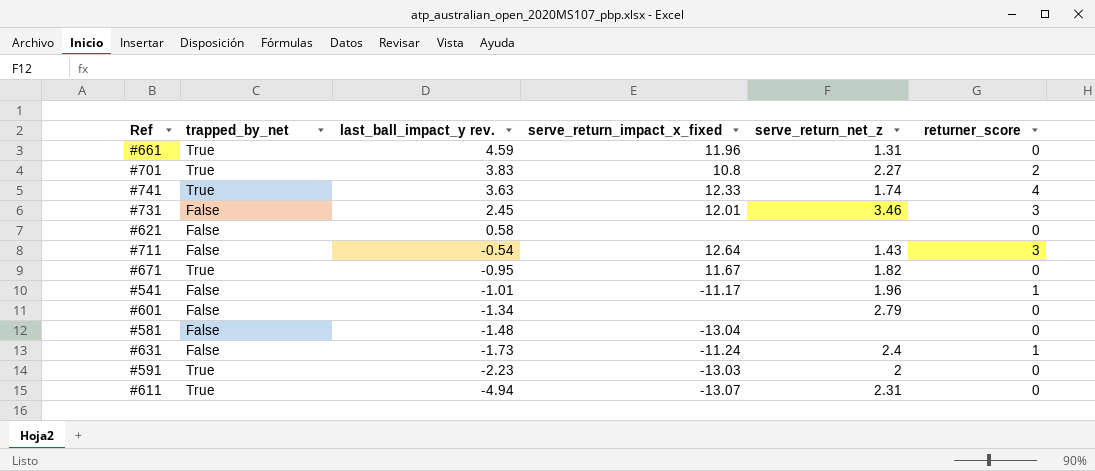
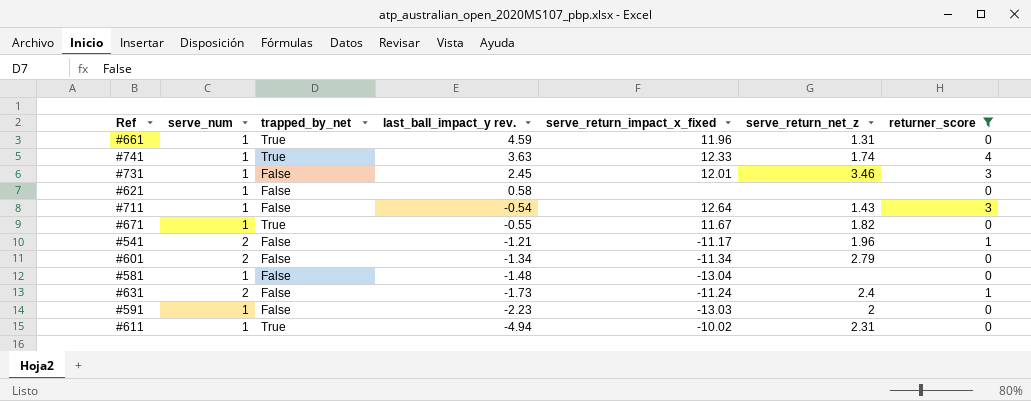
filter: none -> returner_score != 2
column serve_num | position: none -> 2
#671 | last_ball_impact_y rev.: -0.95 -> -0.55
#541 | last_ball_impact_y rev.: -1.01 -> -1.21
#601 | serve_return_impact_x_fixed: none -> -11.34
#591 | trapped_by_net: True -> False
#611 | serve_return_impact_x_fixed: -13.07 -> -10.02

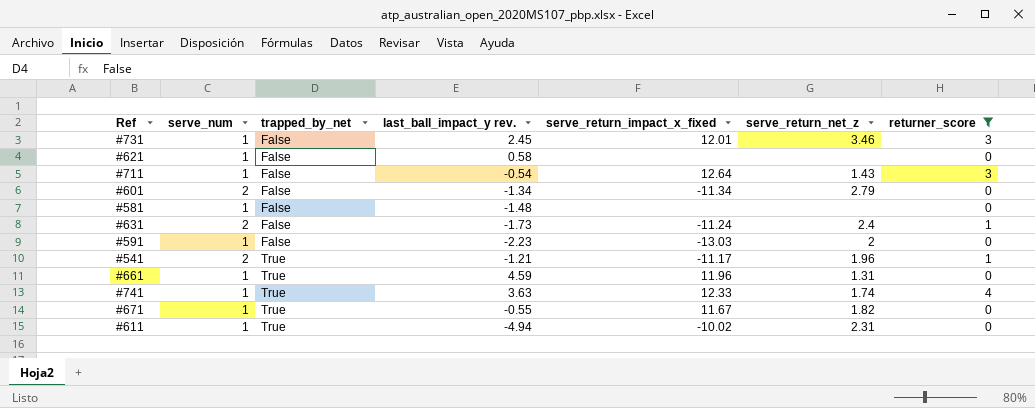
row order: last_ball_impact_y rev. descending -> trapped_by_net ascending
#581 | serve_return_impact_x_fixed: -13.04 -> none
#541 | trapped_by_net: False -> True

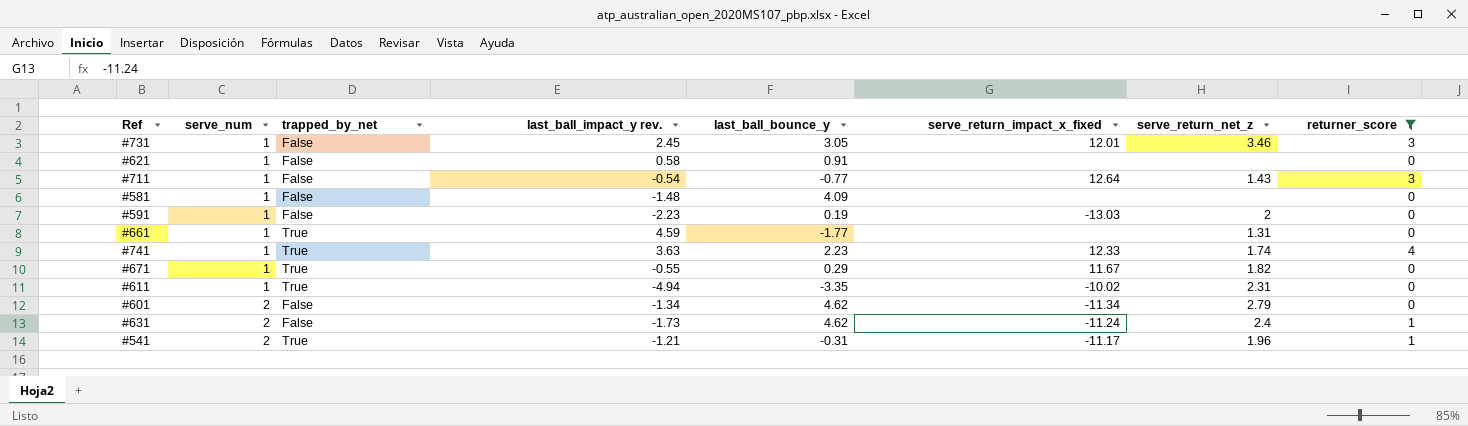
row order: trapped_by_net ascending -> serve_num ascending
column last_ball_bounce_y | position: none -> 5
#661 | serve_return_impact_x_fixed: 11.96 -> none

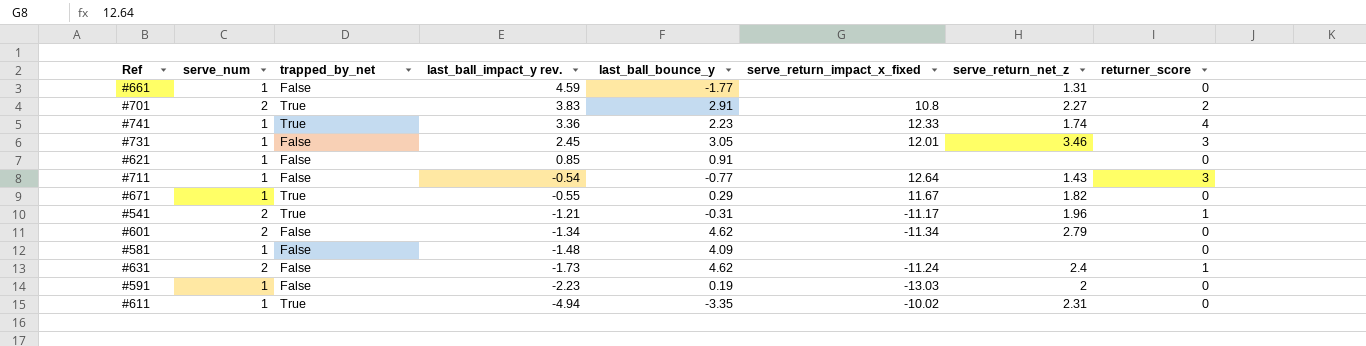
filter: returner_score != 2 -> none
row order: serve_num ascending -> last_ball_impact_y rev. descending
#661 | trapped_by_net: True -> False
#741 | last_ball_impact_y rev.: 3.63 -> 3.36
#621 | last_ball_impact_y rev.: 0.58 -> 0.85

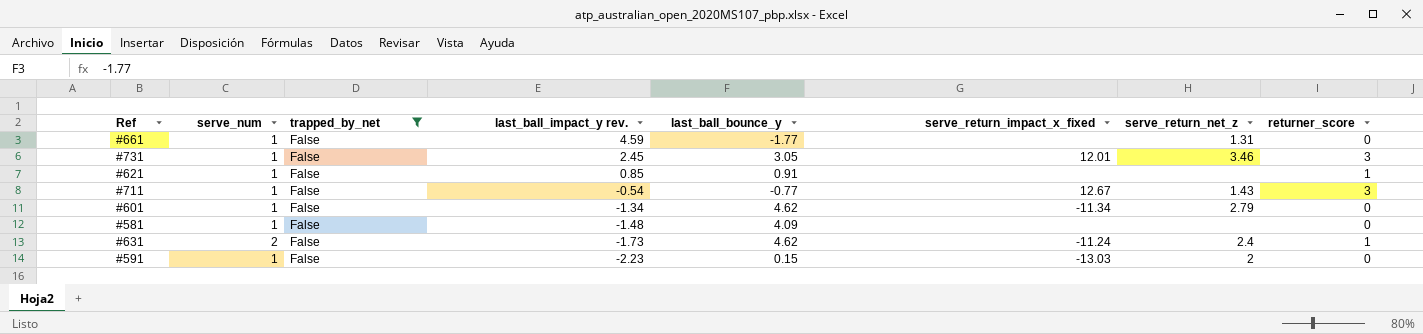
filter: none -> trapped_by_net = False
#621 | returner_score: 0 -> 1
#711 | serve_return_impact_x_fixed: 12.64 -> 12.67
#601 | serve_num: 2 -> 1
#591 | last_ball_bounce_y: 0.19 -> 0.15

